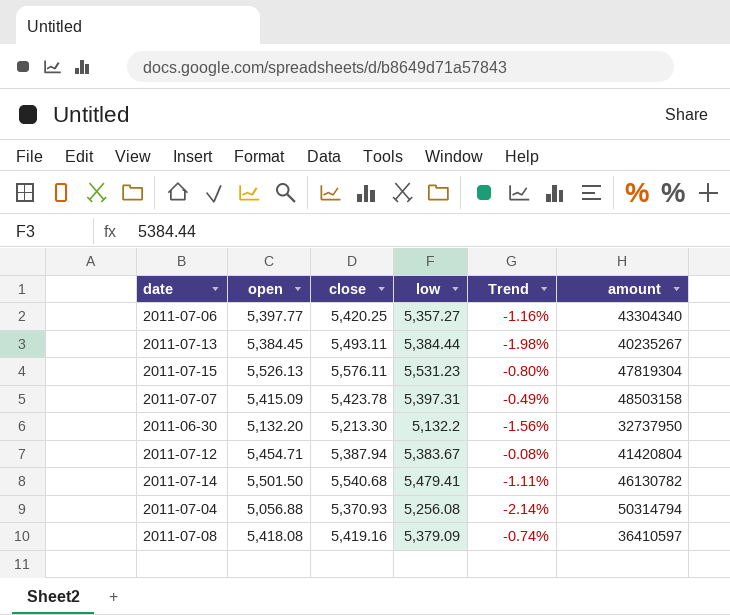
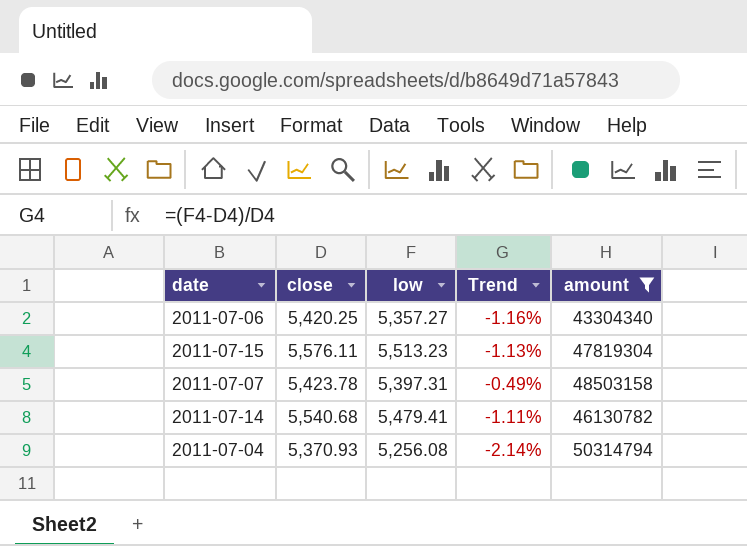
filter: none -> amount >= 43304340
column open | position: 2 -> none
2011-07-15 | low: 5,531.23 -> 5,513.23
2011-07-15 | Trend: -0.80% -> -1.13%

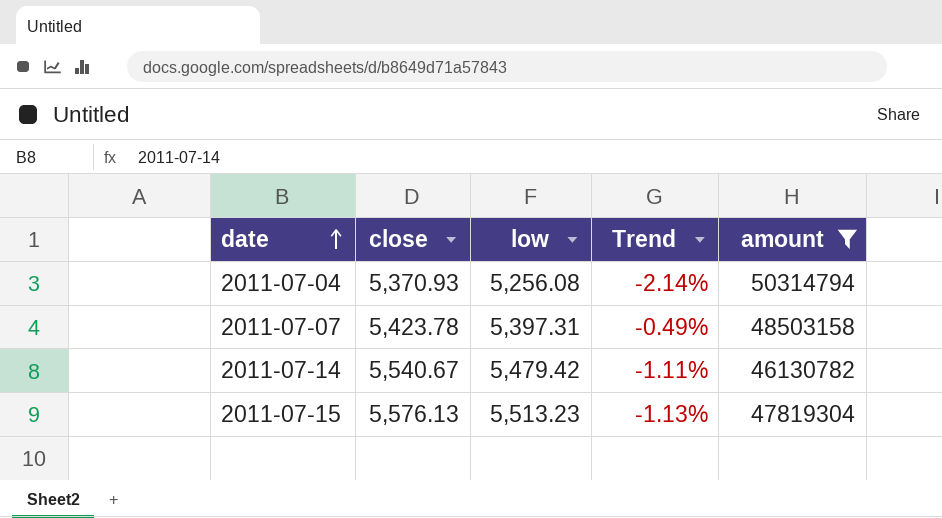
row order: none -> date ascending
row 2011-07-06: 5,420.25 | 5,357.27 | -1.16% | 43304340 -> none
2011-07-14 | close: 5,540.68 -> 5,540.67
2011-07-14 | low: 5,479.41 -> 5,479.42
2011-07-15 | close: 5,576.11 -> 5,576.13

